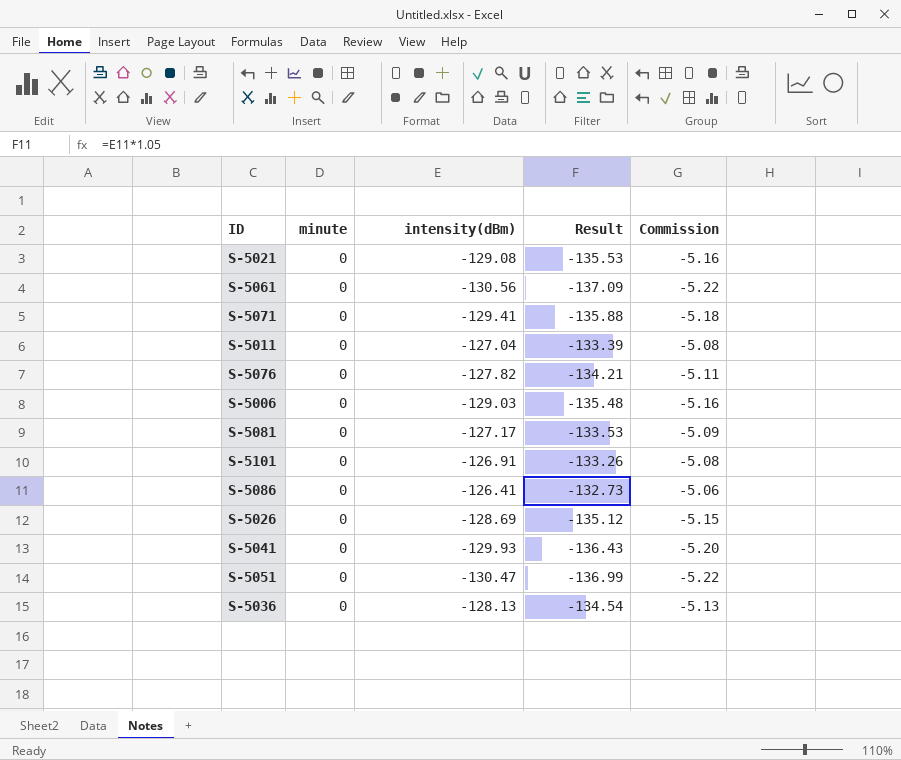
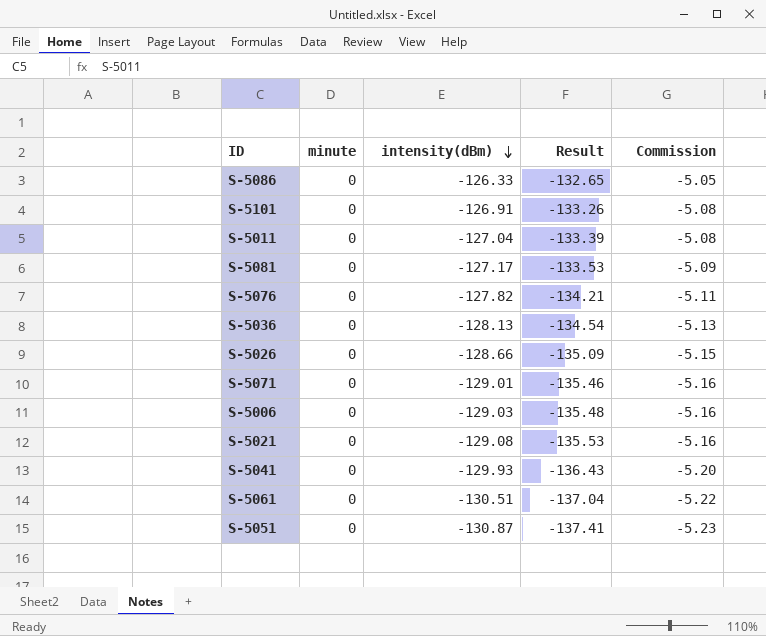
row order: none -> intensity(dBm) descending
S-5086 | intensity(dBm): -126.41 -> -126.33
S-5086 | Result: -132.73 -> -132.65
S-5086 | Commission: -5.06 -> -5.05
S-5026 | intensity(dBm): -128.69 -> -128.66
S-5026 | Result: -135.12 -> -135.09
S-5071 | intensity(dBm): -129.41 -> -129.01
S-5071 | Result: -135.88 -> -135.46
S-5071 | Commission: -5.18 -> -5.16
S-5061 | intensity(dBm): -130.56 -> -130.51
S-5061 | Result: -137.09 -> -137.04
S-5051 | intensity(dBm): -130.47 -> -130.87
S-5051 | Result: -136.99 -> -137.41
S-5051 | Commission: -5.22 -> -5.23

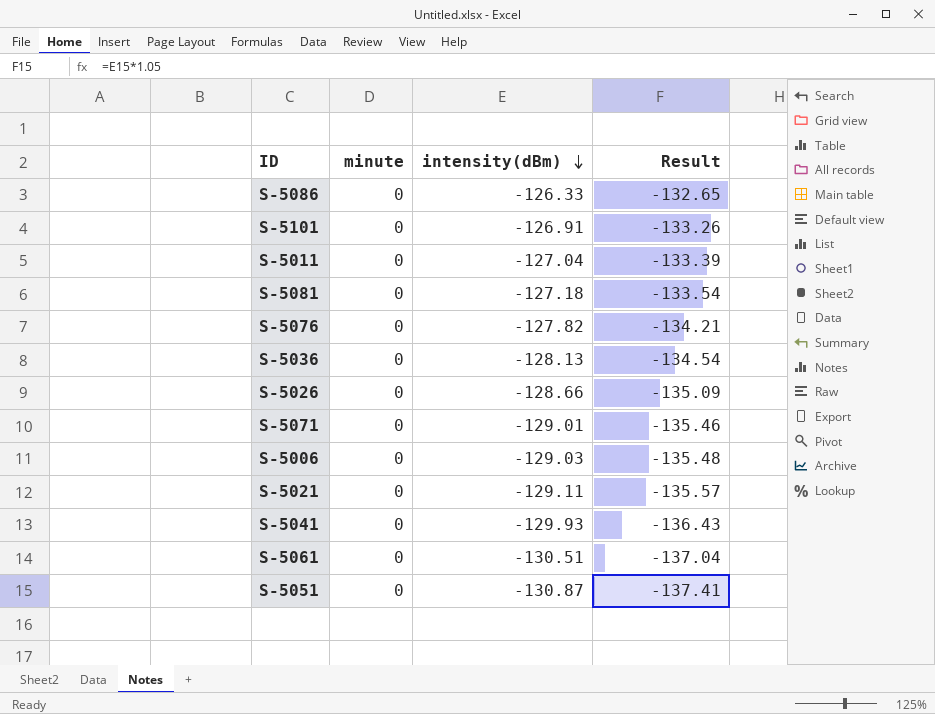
column Commission | formula: [intensity(dBm)] * 0.04 -> none
S-5081 | intensity(dBm): -127.17 -> -127.18
S-5081 | Result: -133.53 -> -133.54
S-5021 | intensity(dBm): -129.08 -> -129.11
S-5021 | Result: -135.53 -> -135.57

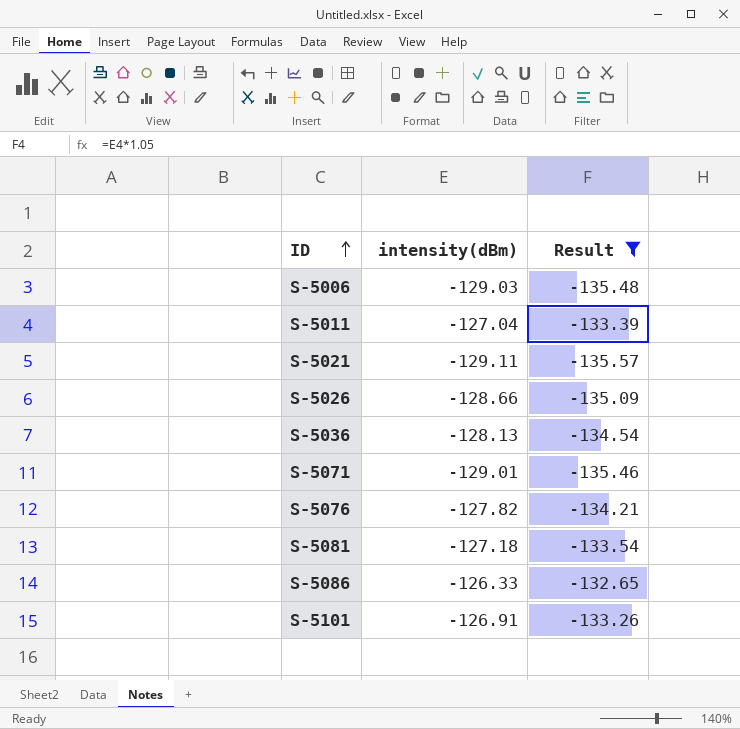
filter: none -> Result >= -135.57
row order: intensity(dBm) descending -> ID ascending
column minute | position: 2 -> none

